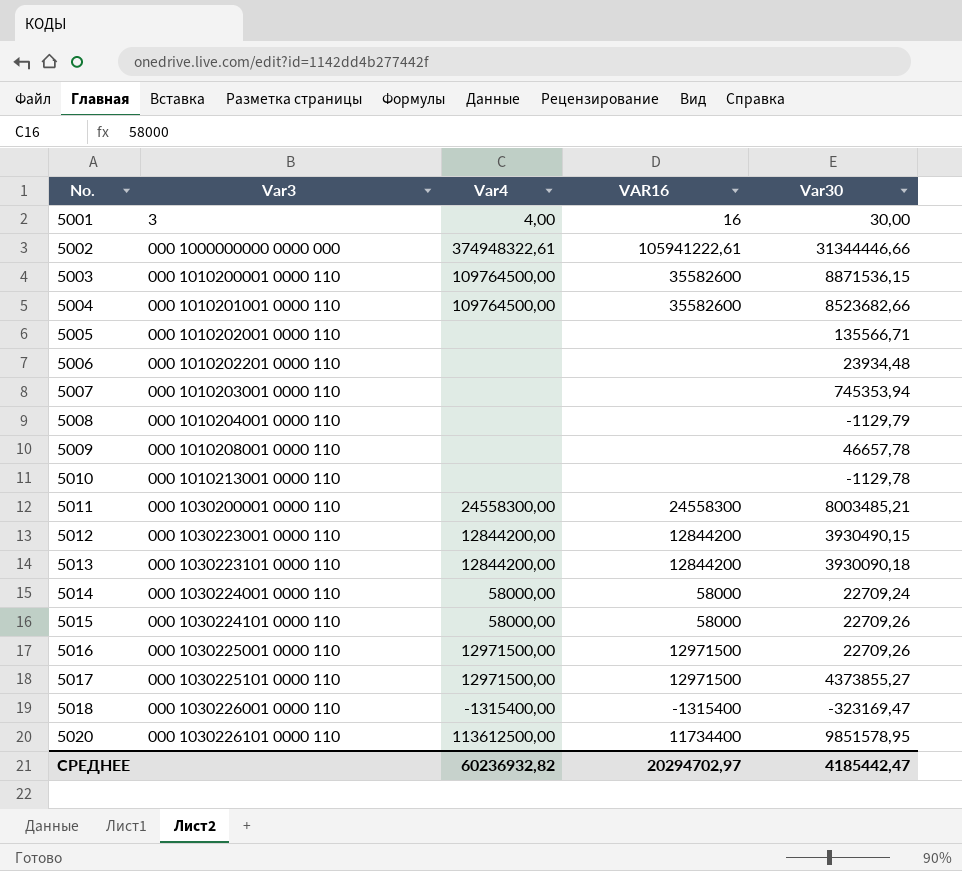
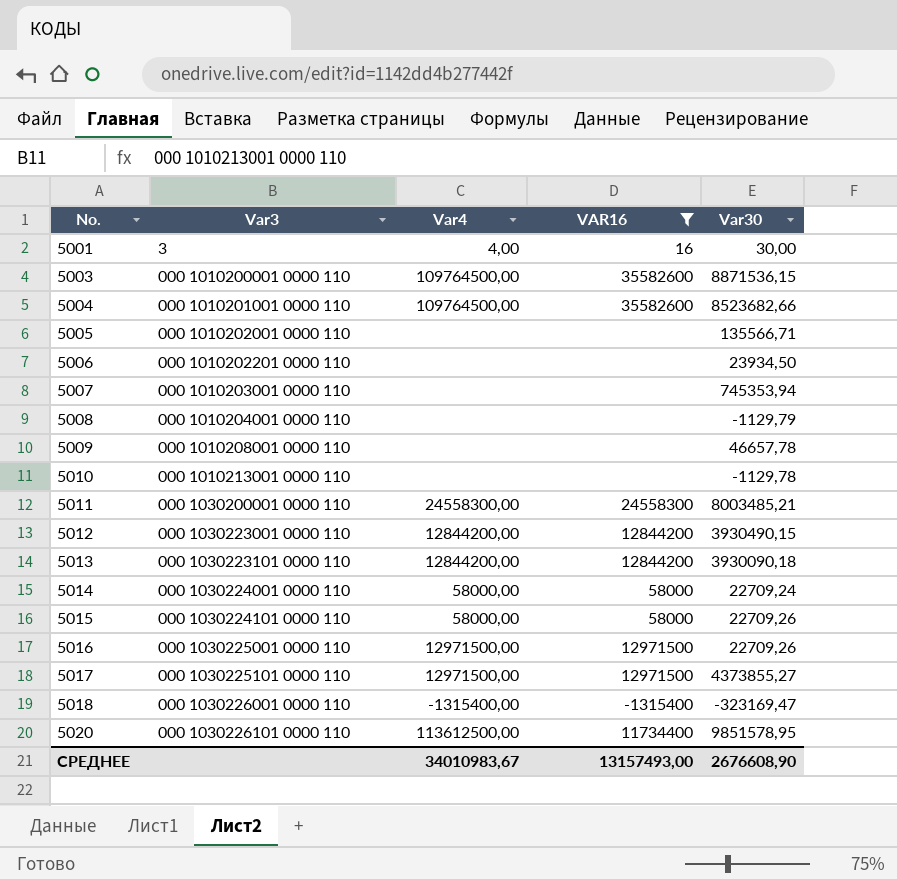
filter: none -> VAR16 != 105941222,61
5006 | Var30: 23934,48 -> 23934,50
СРЕДНЕЕ | Var4: 60236932,82 -> 34010983,67
СРЕДНЕЕ | VAR16: 20294702,97 -> 13157493,00
СРЕДНЕЕ | Var30: 4185442,47 -> 2676608,90

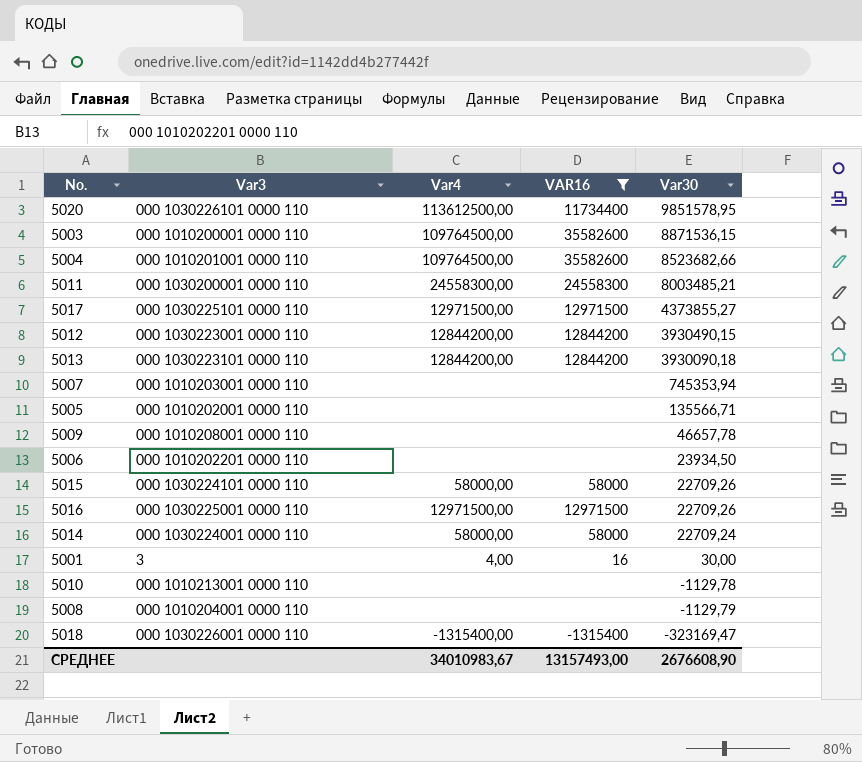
row order: No. ascending -> Var30 descending

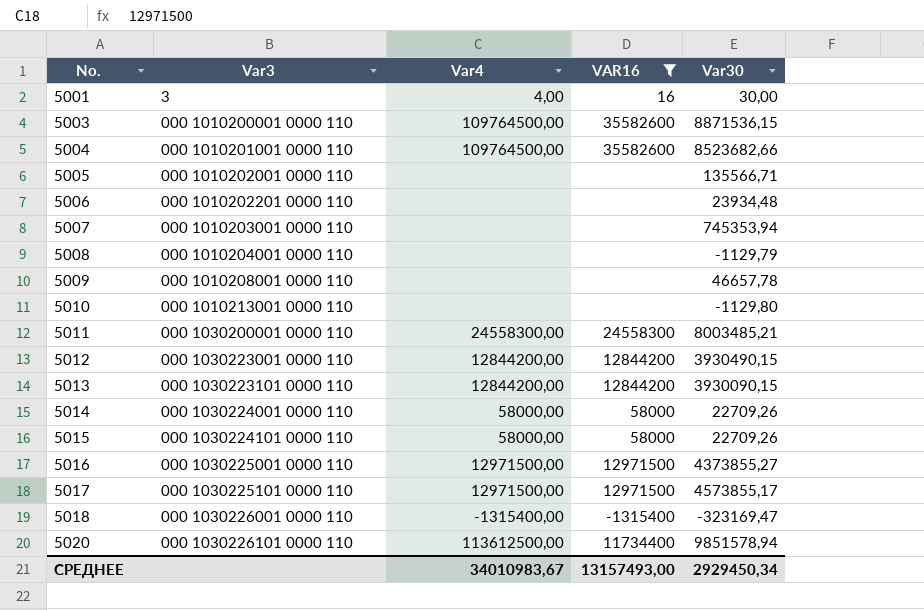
row order: Var30 descending -> No. ascending
5006 | Var30: 23934,50 -> 23934,48
5010 | Var30: -1129,78 -> -1129,80
5013 | Var30: 3930090,18 -> 3930090,15
5014 | Var30: 22709,24 -> 22709,26
5016 | Var30: 22709,26 -> 4373855,27
5017 | Var30: 4373855,27 -> 4573855,17
5020 | Var30: 9851578,95 -> 9851578,94
СРЕДНЕЕ | Var30: 2676608,90 -> 2929450,34

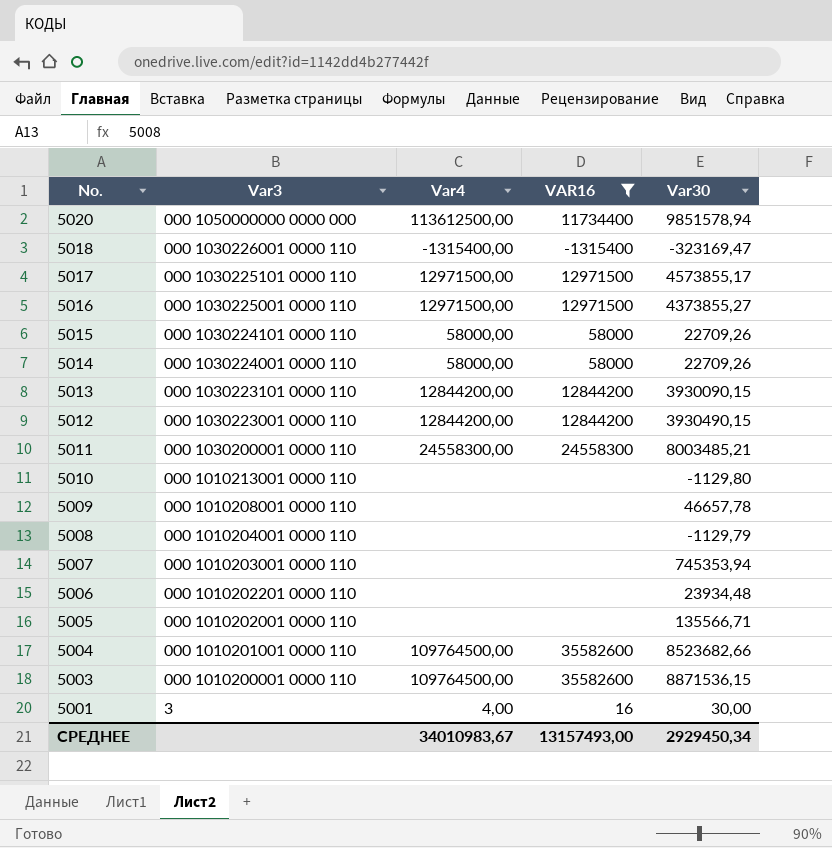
row order: No. ascending -> No. descending
5020 | Var3: 000 1030226101 0000 110 -> 000 1050000000 0000 000

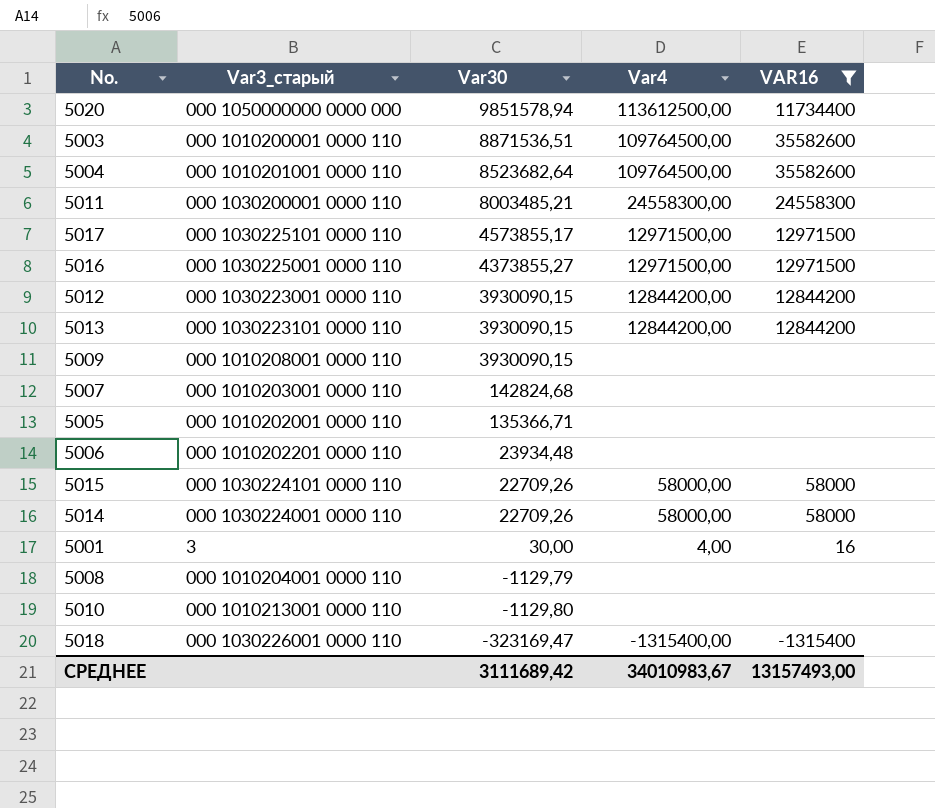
row order: No. descending -> Var30 descending
column name: Var3 -> Var3_старый
column Var30 | position: 5 -> 3
5003 | Var30: 8871536,15 -> 8871536,51
5004 | Var30: 8523682,66 -> 8523682,64
5012 | Var30: 3930490,15 -> 3930090,15
5009 | Var30: 46657,78 -> 3930090,15
5007 | Var30: 745353,94 -> 142824,68
5005 | Var30: 135566,71 -> 135366,71
СРЕДНЕЕ | Var30: 2929450,34 -> 3111689,42

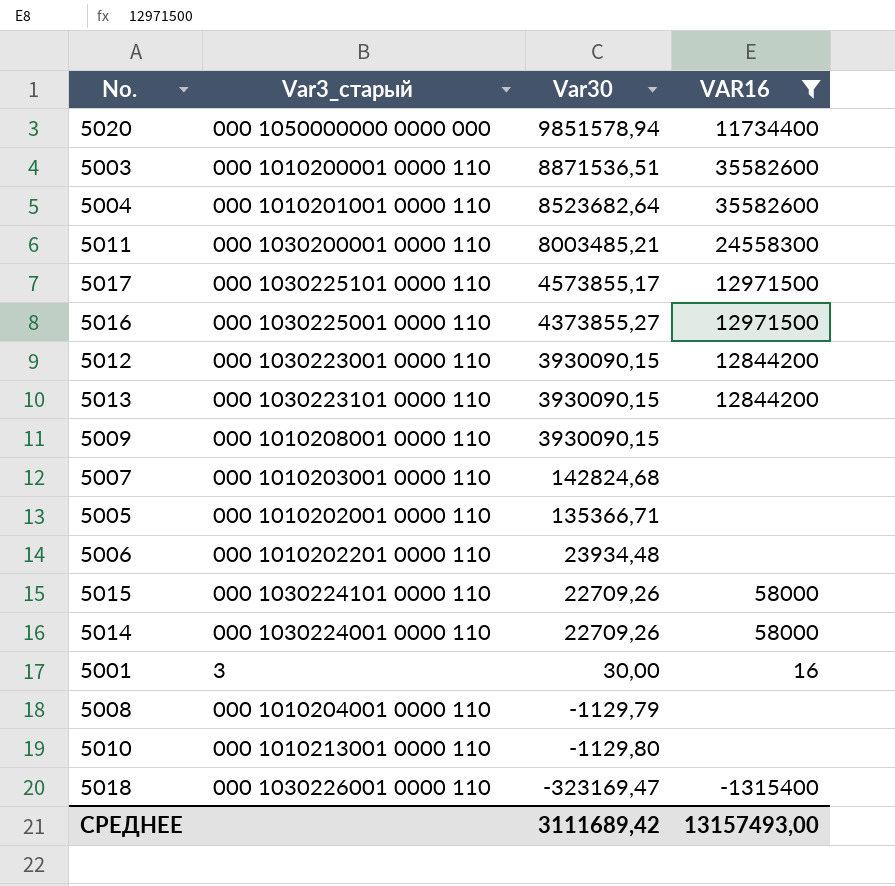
column Var4 | position: 4 -> none

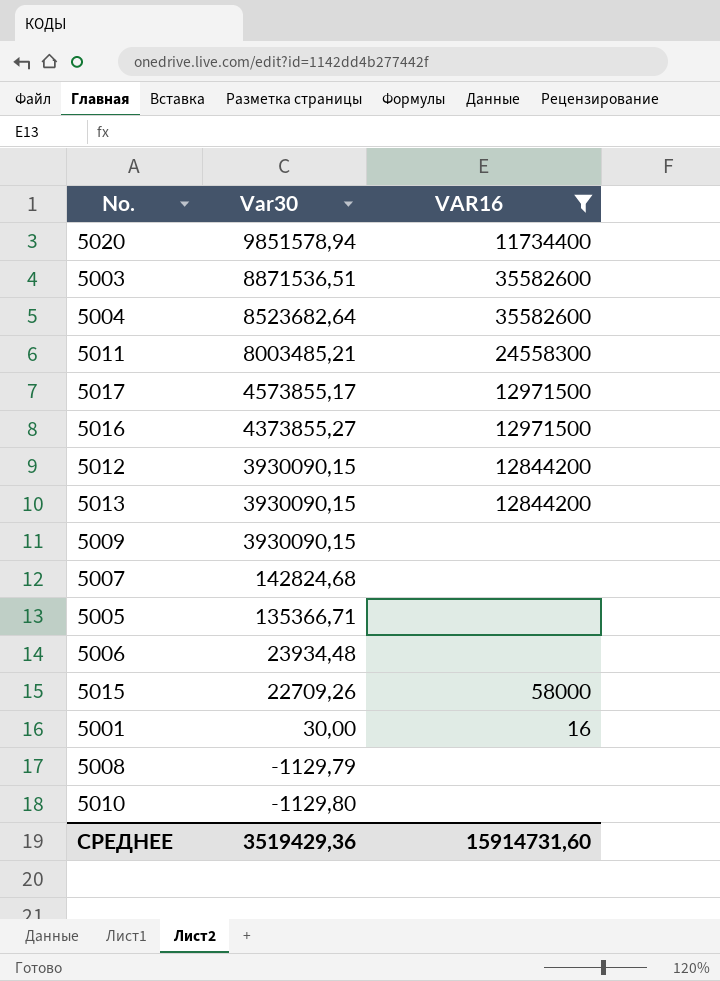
column Var3_старый | position: 2 -> none
row 5014: 000 1030224001 0000 110 | 22709,26 | 58000 -> none
row 5018: 000 1030226001 0000 110 | -323169,47 | -1315400 -> none
СРЕДНЕЕ | Var30: 3111689,42 -> 3519429,36
СРЕДНЕЕ | VAR16: 13157493,00 -> 15914731,60

